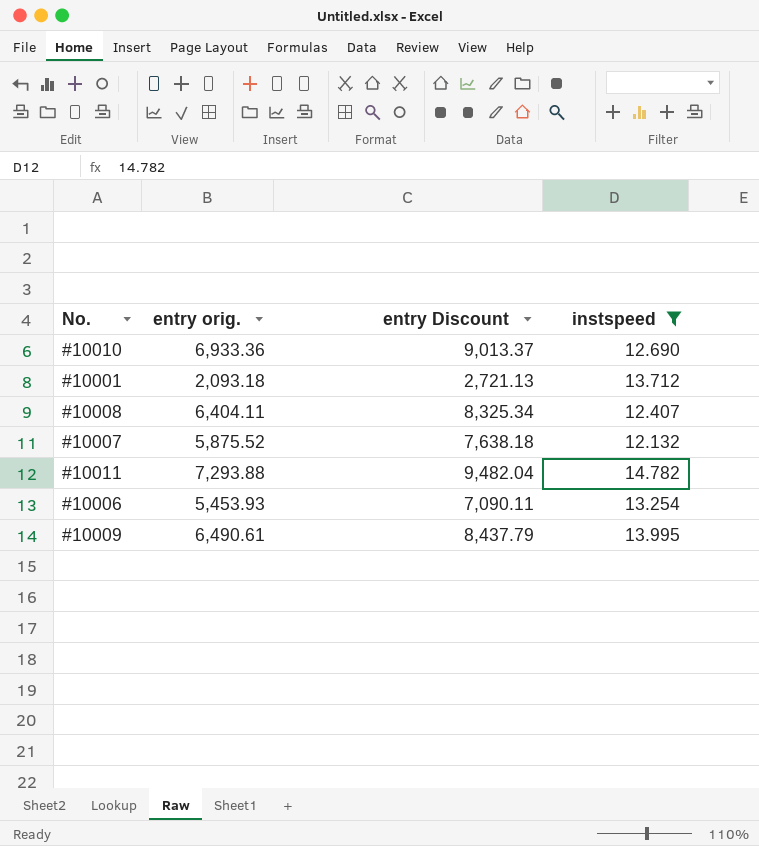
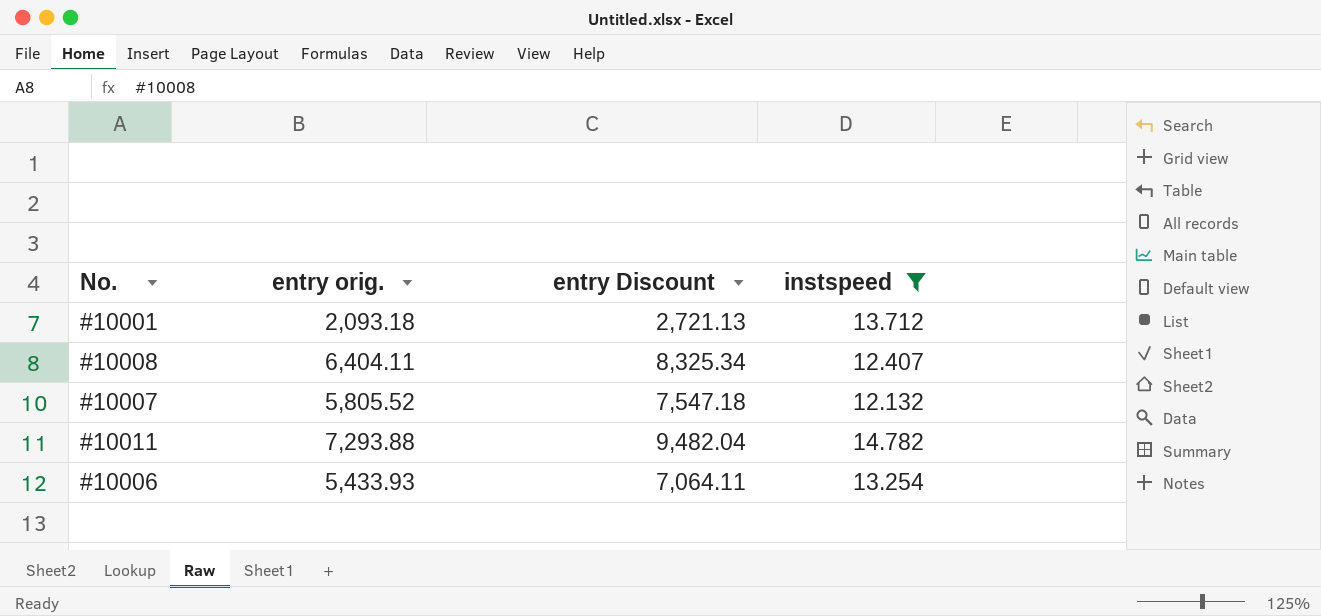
row #10010: 6,933.36 | 9,013.37 | 12.690 -> none
row #10009: 6,490.61 | 8,437.79 | 13.995 -> none
#10007 | entry orig.: 5,875.52 -> 5,805.52
#10007 | entry Discount: 7,638.18 -> 7,547.18
#10006 | entry orig.: 5,453.93 -> 5,433.93
#10006 | entry Discount: 7,090.11 -> 7,064.11

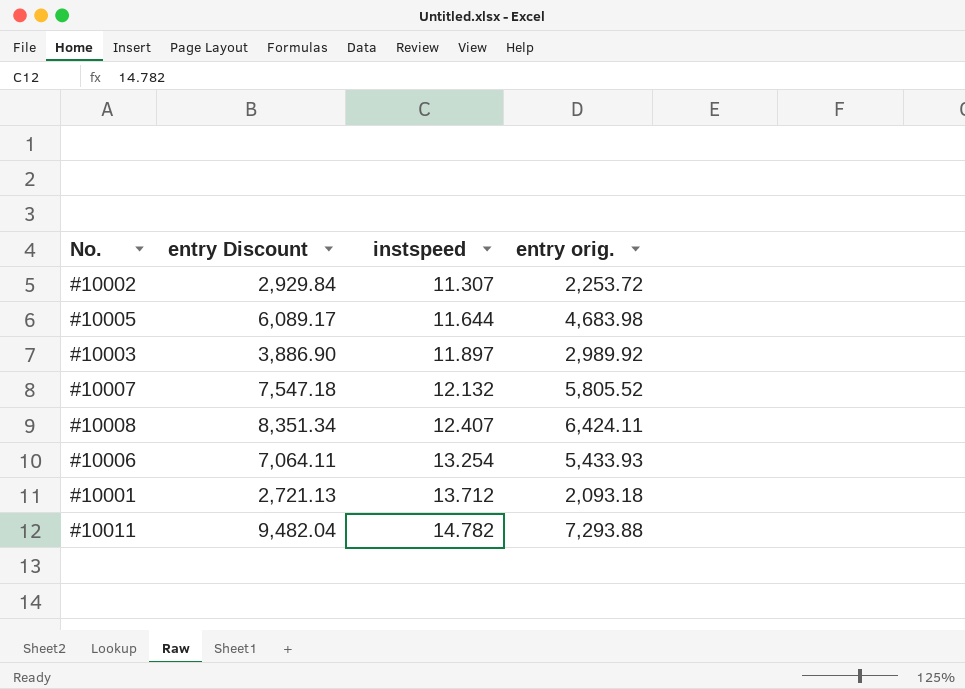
filter: instspeed >= 12.132 -> none
row order: none -> instspeed ascending
column entry orig. | position: 2 -> 4
#10008 | entry Discount: 8,325.34 -> 8,351.34
#10008 | entry orig.: 6,404.11 -> 6,424.11

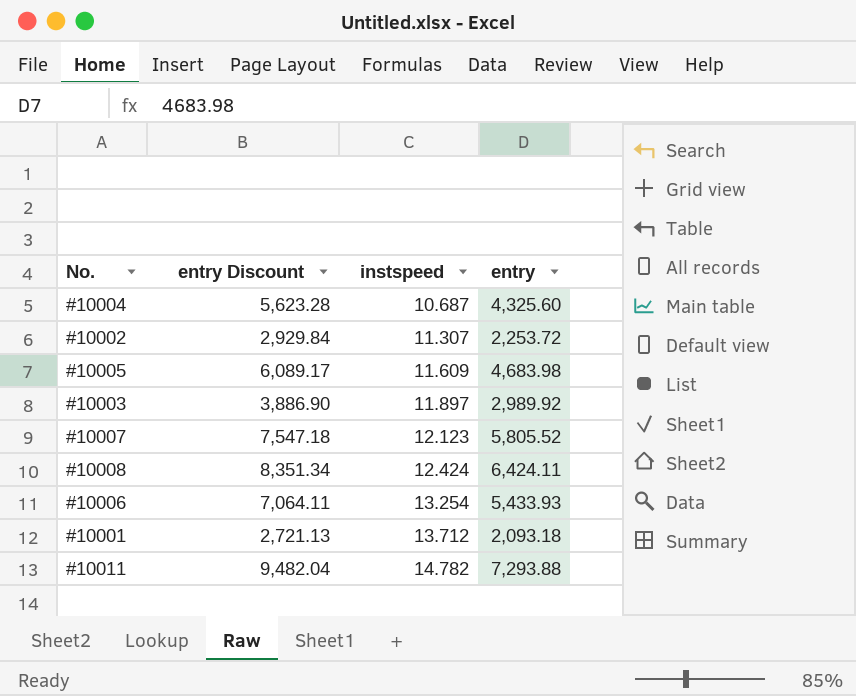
column name: entry orig. -> entry
row #10004: none -> 5,623.28 | 10.687 | 4,325.60
#10005 | instspeed: 11.644 -> 11.609
#10007 | instspeed: 12.132 -> 12.123
#10008 | instspeed: 12.407 -> 12.424

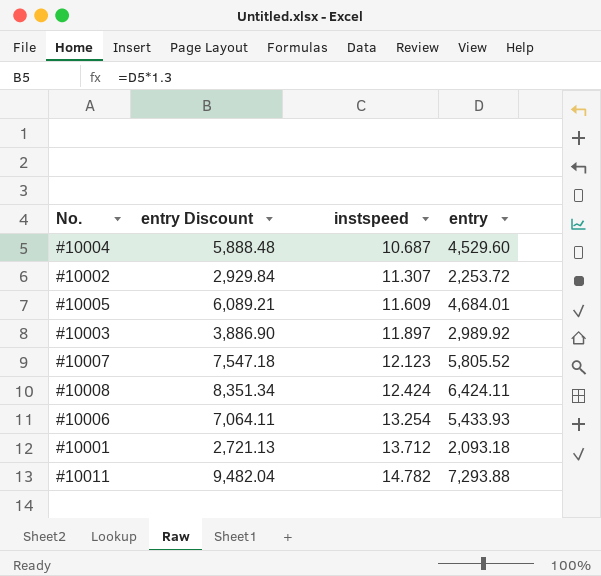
#10004 | entry Discount: 5,623.28 -> 5,888.48
#10004 | entry: 4,325.60 -> 4,529.60
#10005 | entry Discount: 6,089.17 -> 6,089.21
#10005 | entry: 4,683.98 -> 4,684.01

